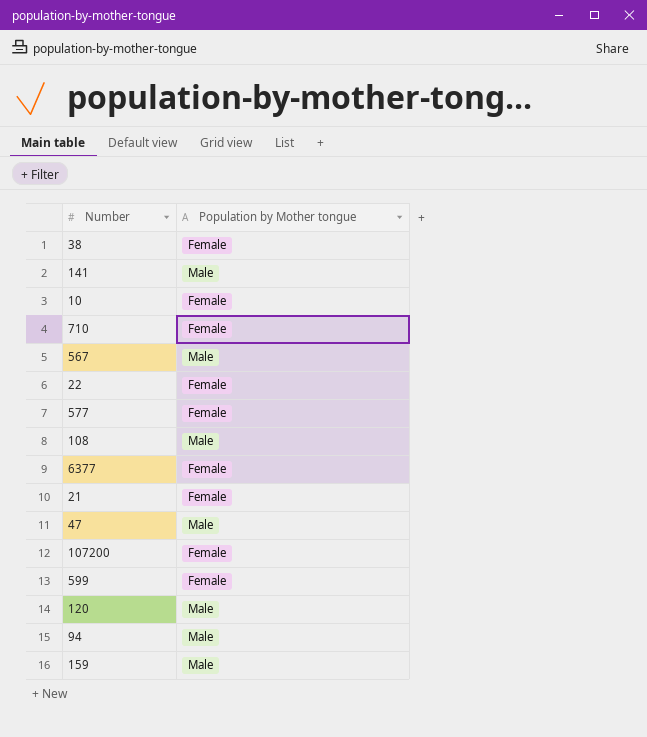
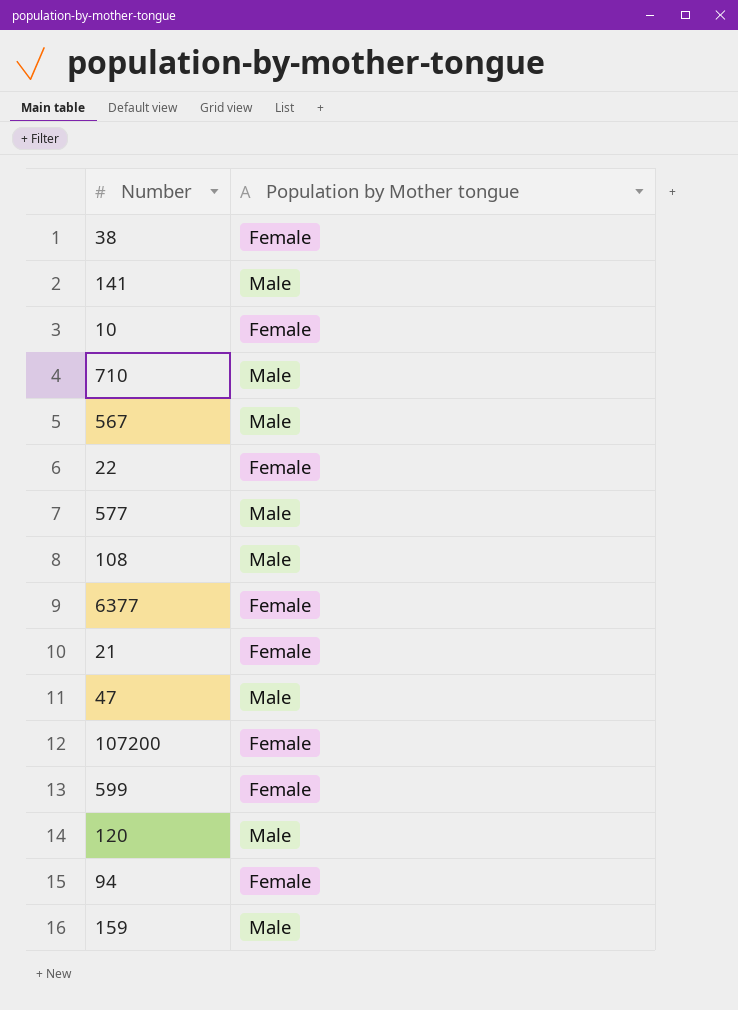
710 | Population by Mother tongue: Female -> Male
577 | Population by Mother tongue: Female -> Male
94 | Population by Mother tongue: Male -> Female

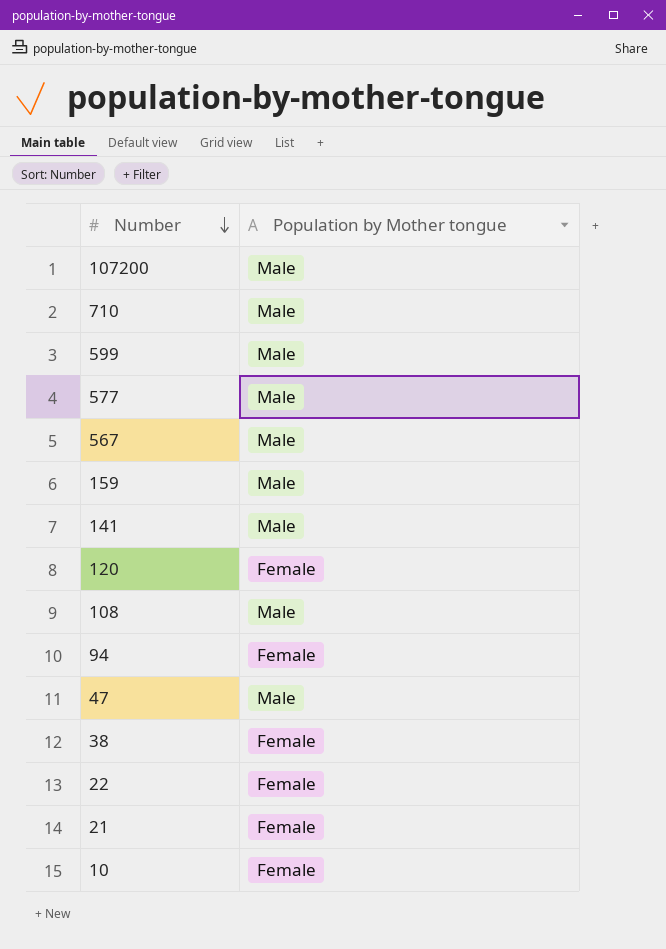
row order: none -> Number descending
row 6377: Female -> none
107200 | Population by Mother tongue: Female -> Male
599 | Population by Mother tongue: Female -> Male
120 | Population by Mother tongue: Male -> Female

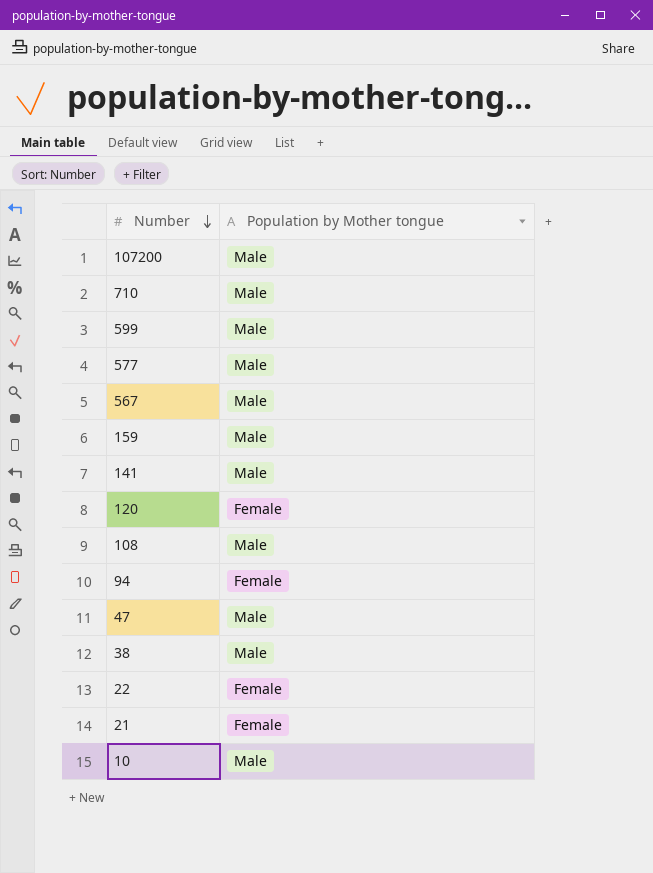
38 | Population by Mother tongue: Female -> Male
10 | Population by Mother tongue: Female -> Male

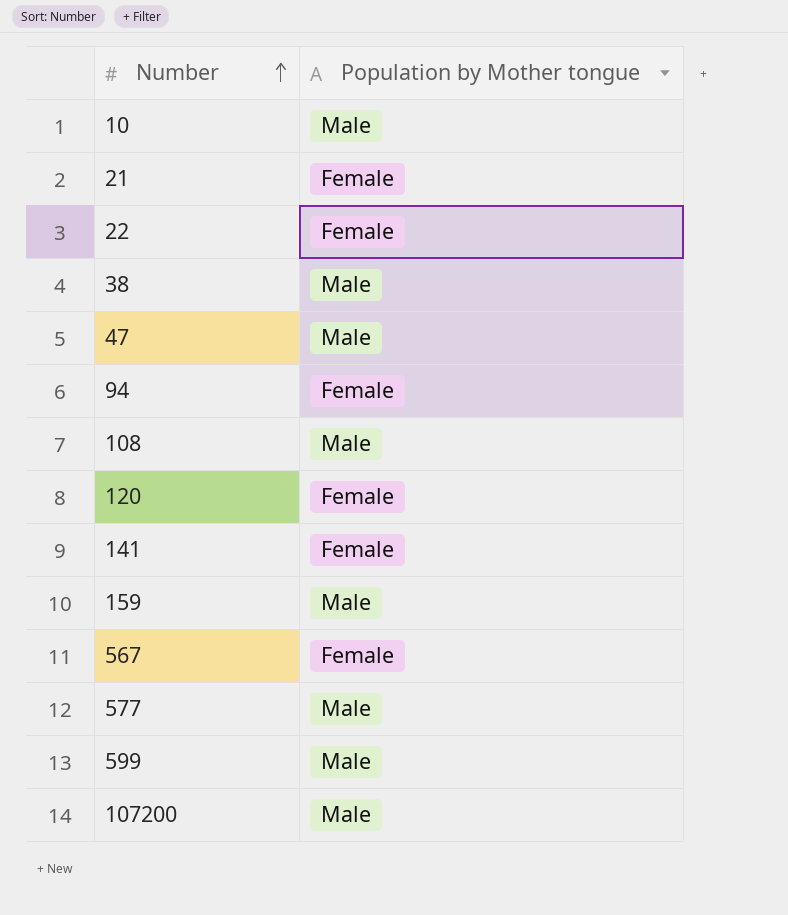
row order: Number descending -> Number ascending
row 710: Male -> none
141 | Population by Mother tongue: Male -> Female
567 | Population by Mother tongue: Male -> Female

